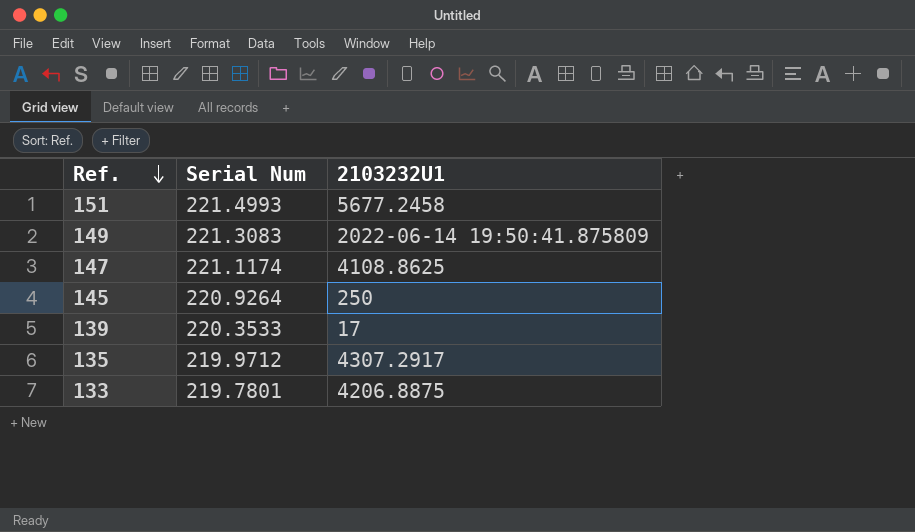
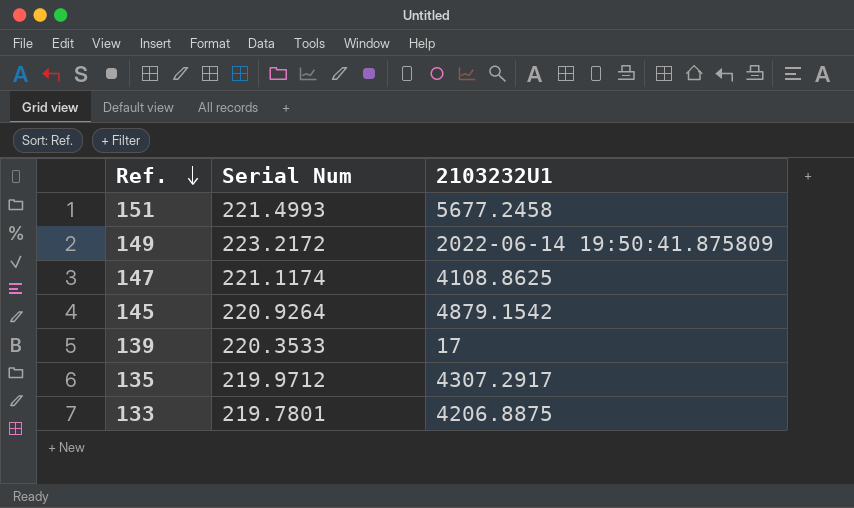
149 | Serial Num: 221.3083 -> 223.2172
145 | 2103232U1: 250 -> 4879.1542

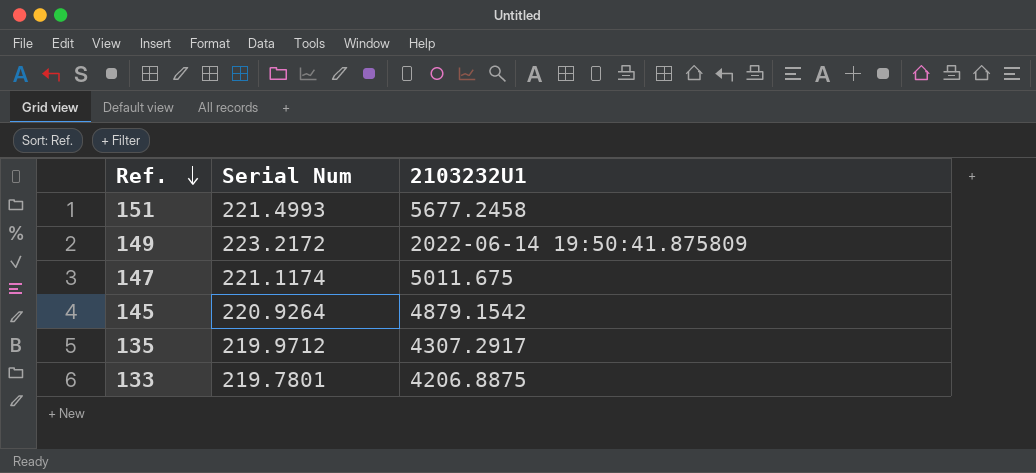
row 139: 220.3533 | 17 -> none
147 | 2103232U1: 4108.8625 -> 5011.675

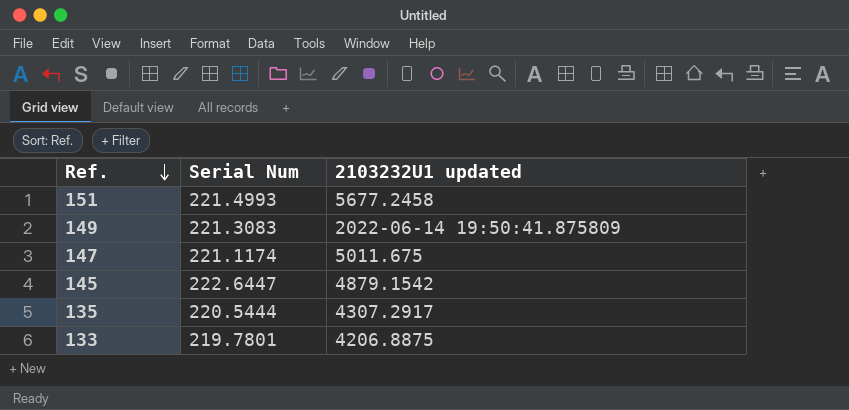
column name: 2103232U1 -> 2103232U1 updated
149 | Serial Num: 223.2172 -> 221.3083
145 | Serial Num: 220.9264 -> 222.6447
135 | Serial Num: 219.9712 -> 220.5444

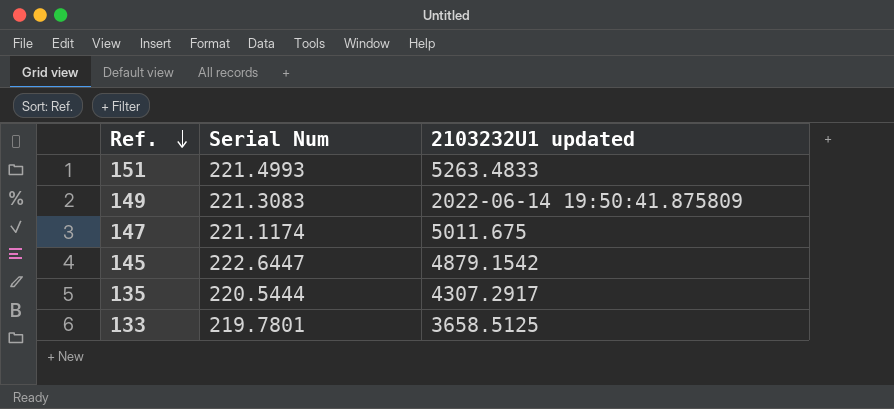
151 | 2103232U1 updated: 5677.2458 -> 5263.4833
133 | 2103232U1 updated: 4206.8875 -> 3658.5125

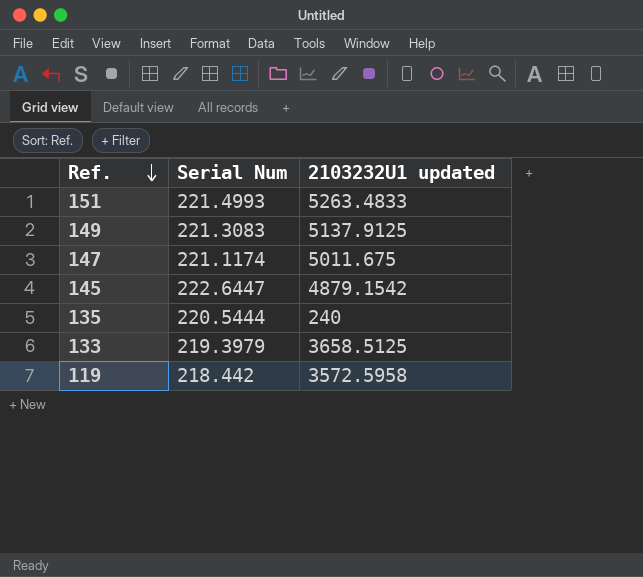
149 | 2103232U1 updated: 2022-06-14 19:50:41.875809 -> 5137.9125
135 | 2103232U1 updated: 4307.2917 -> 240
133 | Serial Num: 219.7801 -> 219.3979
row 119: none -> 218.442 | 3572.5958

